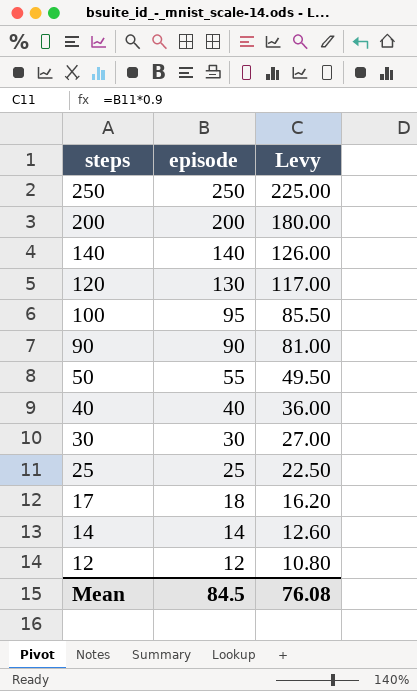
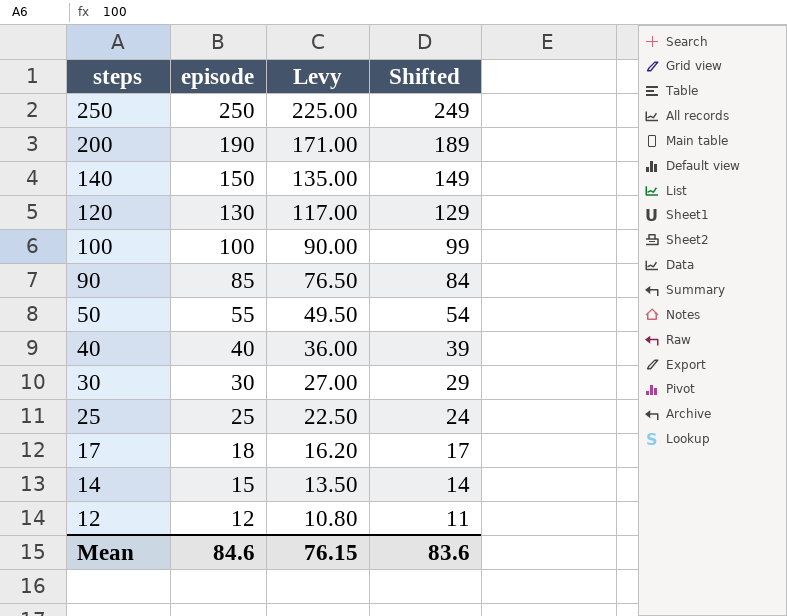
column Shifted | formula: none -> [episode] - 1
200 | episode: 200 -> 190
200 | Levy: 180.00 -> 171.00
140 | episode: 140 -> 150
140 | Levy: 126.00 -> 135.00
100 | episode: 95 -> 100
100 | Levy: 85.50 -> 90.00
90 | episode: 90 -> 85
90 | Levy: 81.00 -> 76.50
14 | episode: 14 -> 15
14 | Levy: 12.60 -> 13.50
Mean | episode: 84.5 -> 84.6
Mean | Levy: 76.08 -> 76.15

